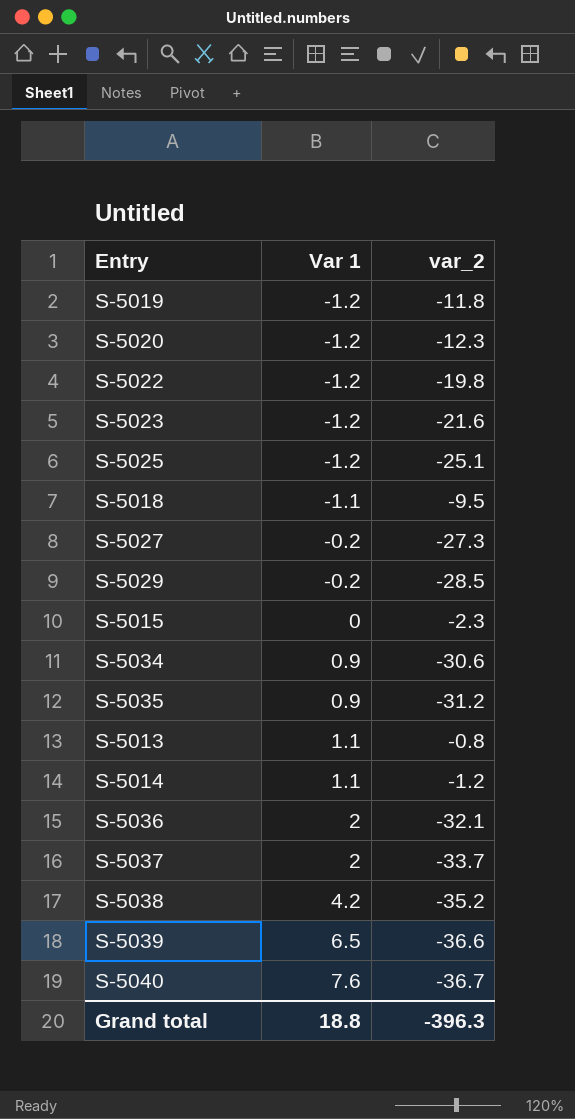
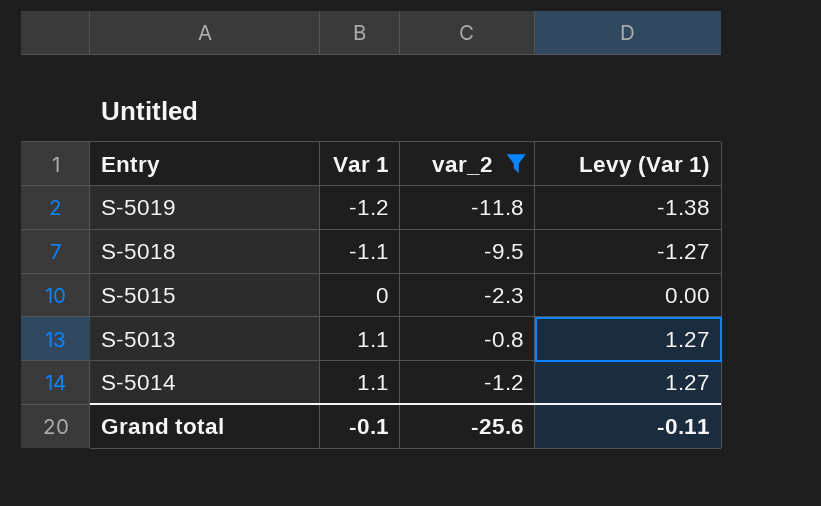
filter: none -> var_2 >= -11.8
column Levy (Var 1) | formula: none -> [Var 1] * 1.15
Grand total | Var 1: 18.8 -> -0.1
Grand total | var_2: -396.3 -> -25.6

